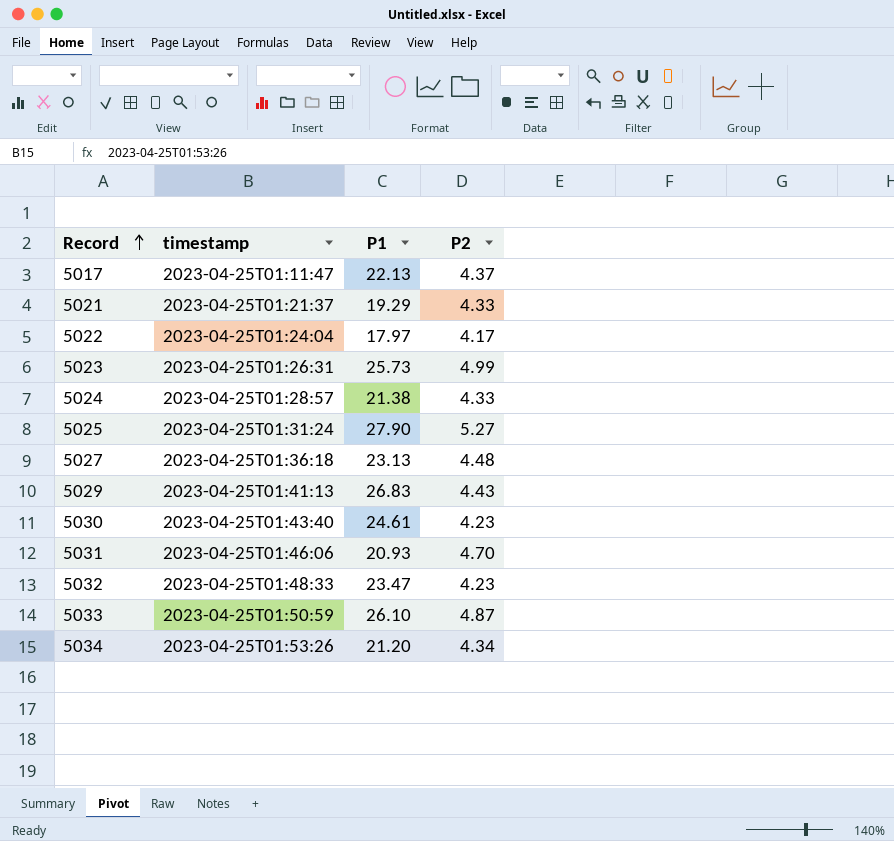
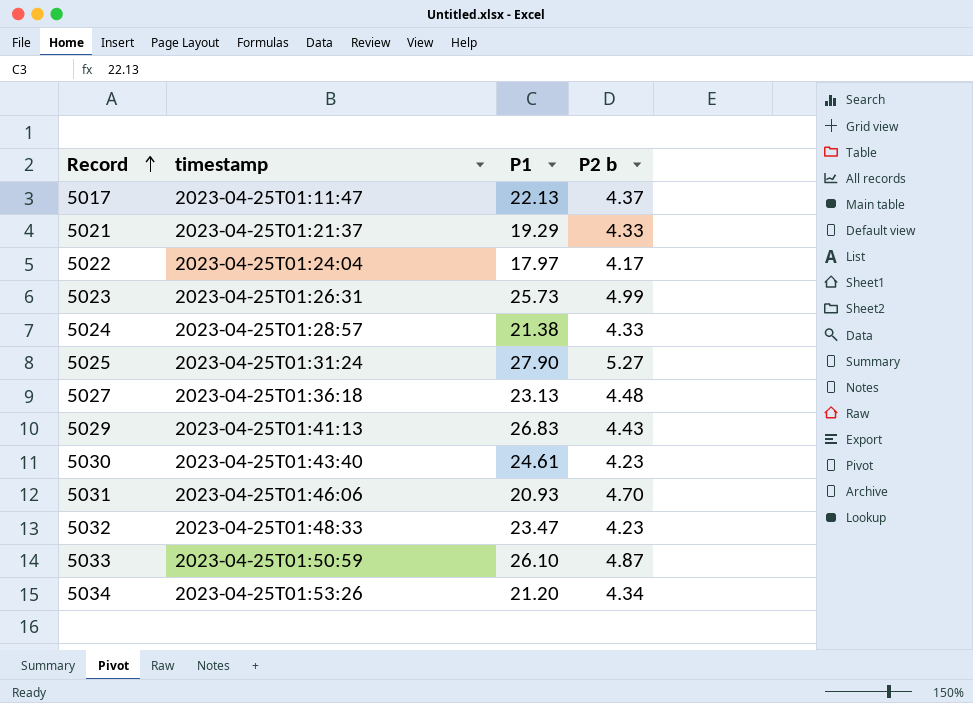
column name: P2 -> P2 b

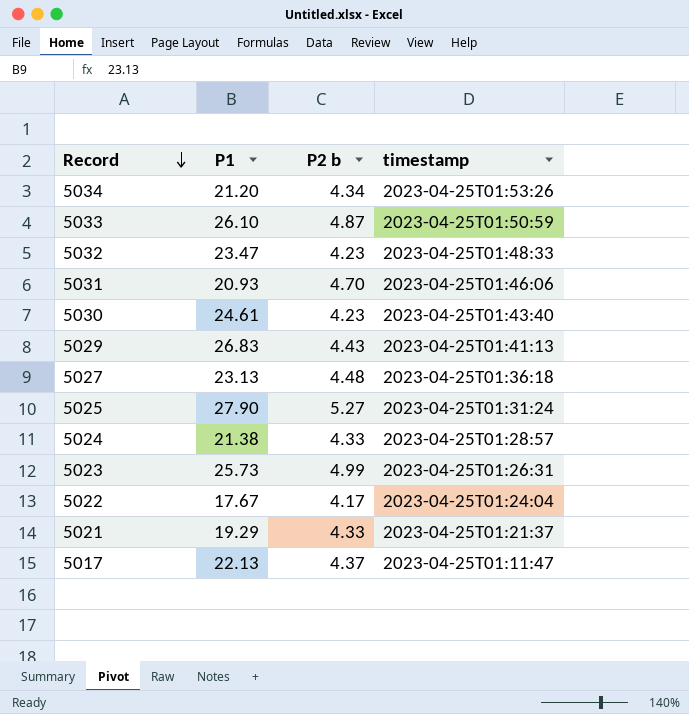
row order: Record ascending -> Record descending
column timestamp | position: 2 -> 4
5022 | P1: 17.97 -> 17.67

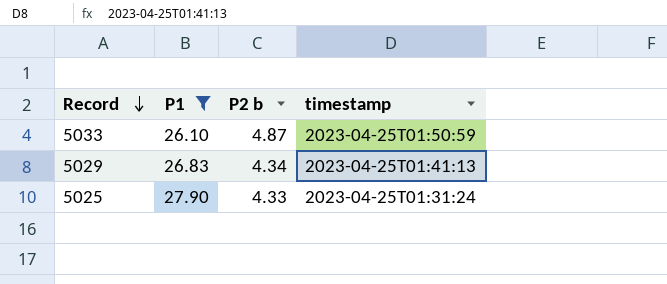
filter: none -> P1 >= 26.10
5029 | P2 b: 4.43 -> 4.34
5025 | P2 b: 5.27 -> 4.33

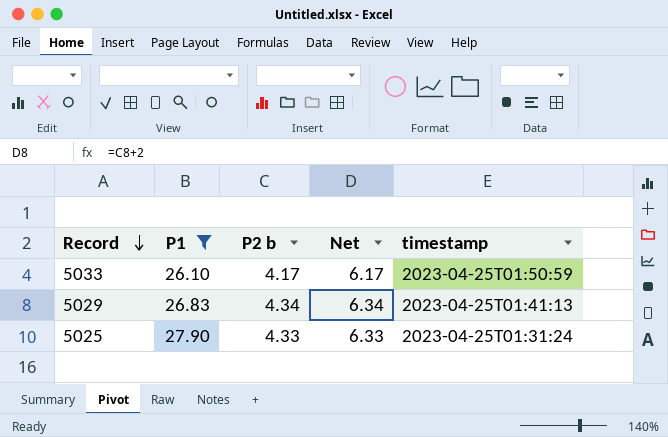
column Net | formula: none -> [P2 b] + 2
5033 | P2 b: 4.87 -> 4.17

